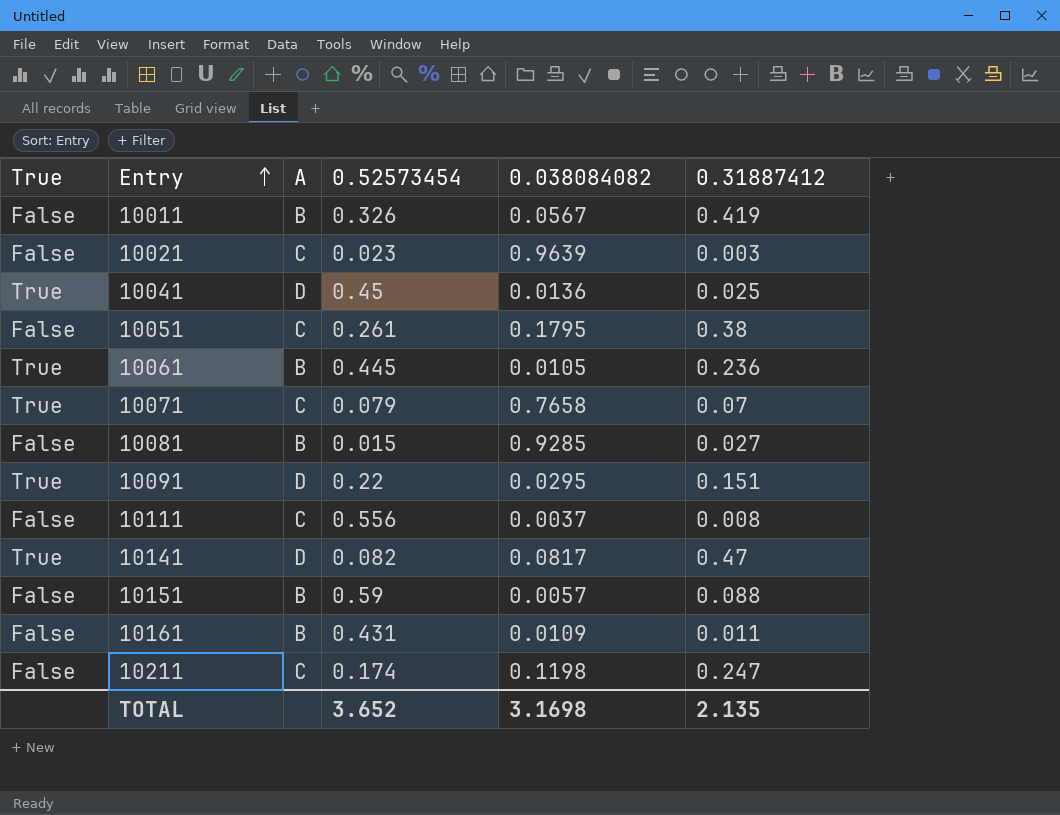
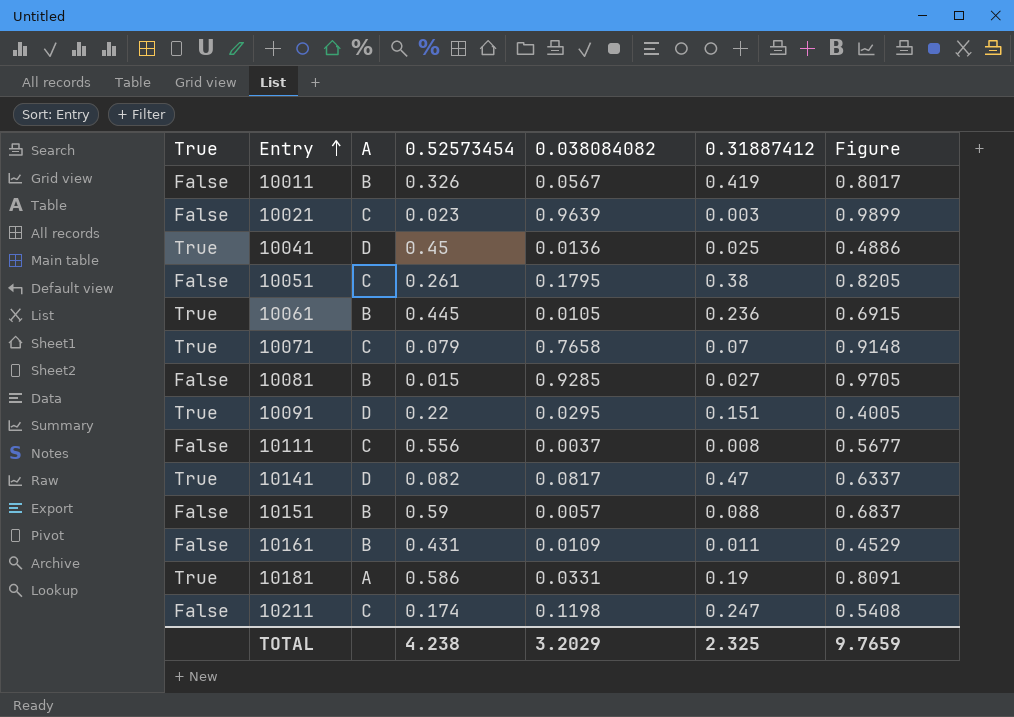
column Figure | formula: none -> [0.52573454] + [0.038084082] + [0.31887412]
row 10181: none -> True | A | 0.586 | 0.0331 | 0.19 | 0.8091
TOTAL | 0.52573454: 3.652 -> 4.238
TOTAL | 0.038084082: 3.1698 -> 3.2029
TOTAL | 0.31887412: 2.135 -> 2.325

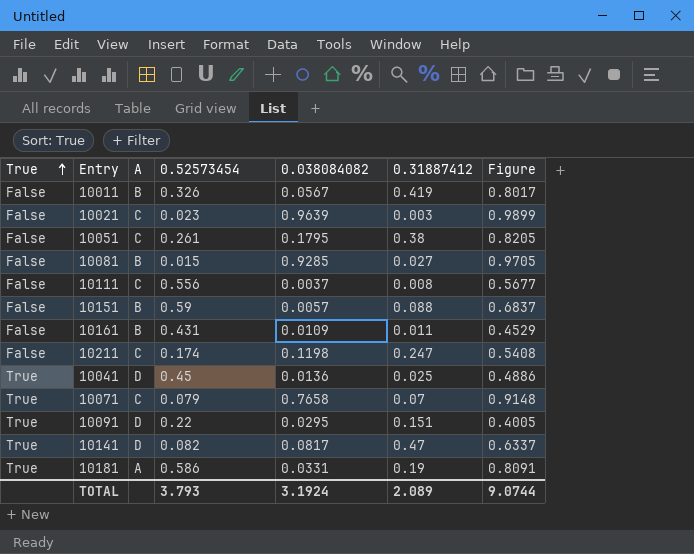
row order: Entry ascending -> True ascending
row 10061: True | B | 0.445 | 0.0105 | 0.236 | 0.6915 -> none
TOTAL | 0.52573454: 4.238 -> 3.793
TOTAL | 0.038084082: 3.2029 -> 3.1924
TOTAL | 0.31887412: 2.325 -> 2.089
TOTAL | Figure: 9.7659 -> 9.0744

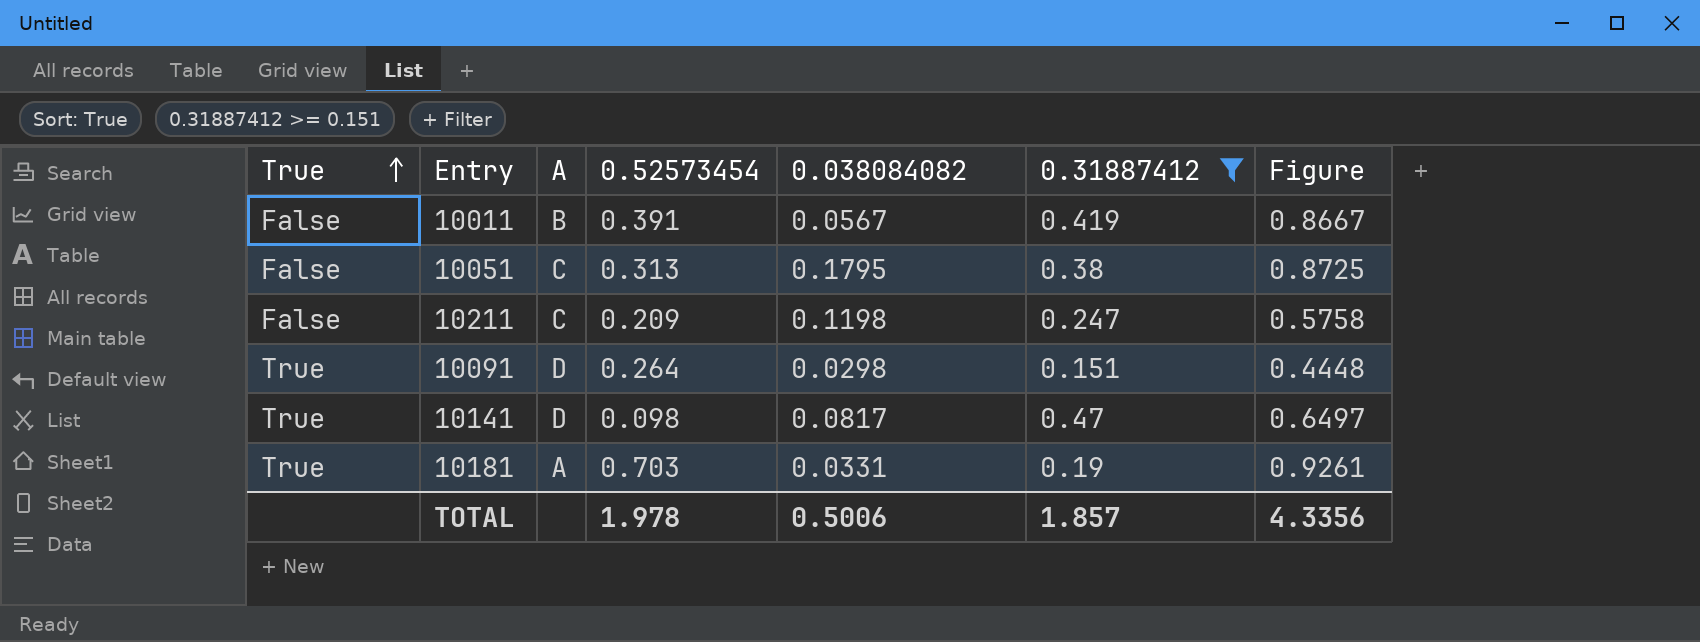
filter: none -> 0.31887412 >= 0.151
10011 | 0.52573454: 0.326 -> 0.391
10011 | Figure: 0.8017 -> 0.8667
10051 | 0.52573454: 0.261 -> 0.313
10051 | Figure: 0.8205 -> 0.8725
10211 | 0.52573454: 0.174 -> 0.209
10211 | Figure: 0.5408 -> 0.5758
10091 | 0.52573454: 0.22 -> 0.264
10091 | 0.038084082: 0.0295 -> 0.0298
10091 | Figure: 0.4005 -> 0.4448
10141 | 0.52573454: 0.082 -> 0.098
10141 | Figure: 0.6337 -> 0.6497
10181 | 0.52573454: 0.586 -> 0.703
10181 | Figure: 0.8091 -> 0.9261
TOTAL | 0.52573454: 3.793 -> 1.978
TOTAL | 0.038084082: 3.1924 -> 0.5006
TOTAL | 0.31887412: 2.089 -> 1.857
TOTAL | Figure: 9.0744 -> 4.3356

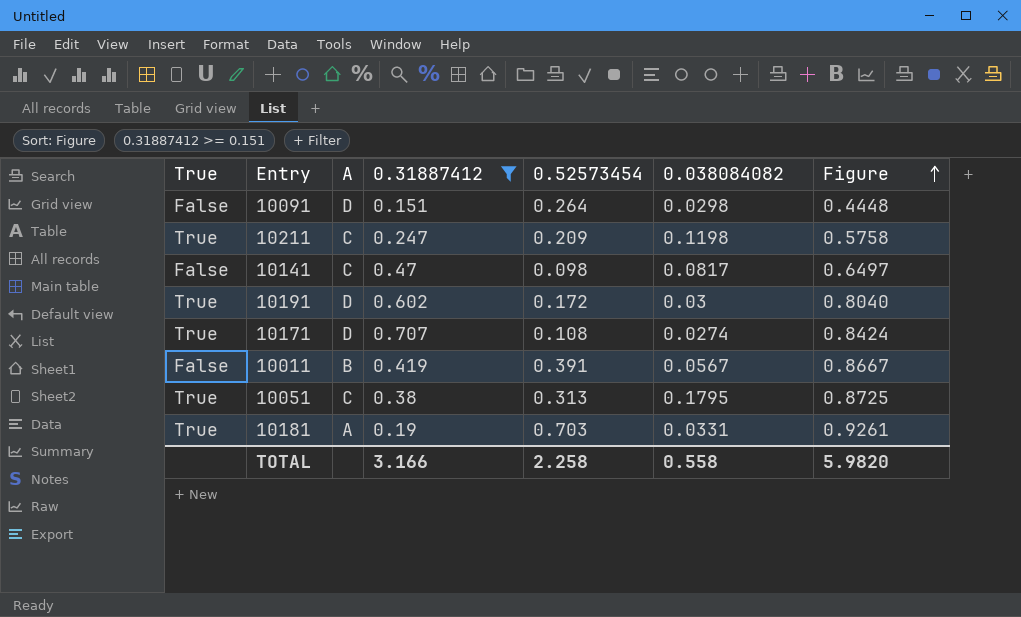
row order: True ascending -> Figure ascending
column 0.31887412 | position: 6 -> 4
10091 | True: True -> False
10211 | True: False -> True
10141 | True: True -> False
10141 | A: D -> C
row 10191: none -> True | D | 0.602 | 0.172 | 0.03 | 0.8040
row 10171: none -> True | D | 0.707 | 0.108 | 0.0274 | 0.8424
10051 | True: False -> True
TOTAL | 0.31887412: 1.857 -> 3.166
TOTAL | 0.52573454: 1.978 -> 2.258
TOTAL | 0.038084082: 0.5006 -> 0.558
TOTAL | Figure: 4.3356 -> 5.9820

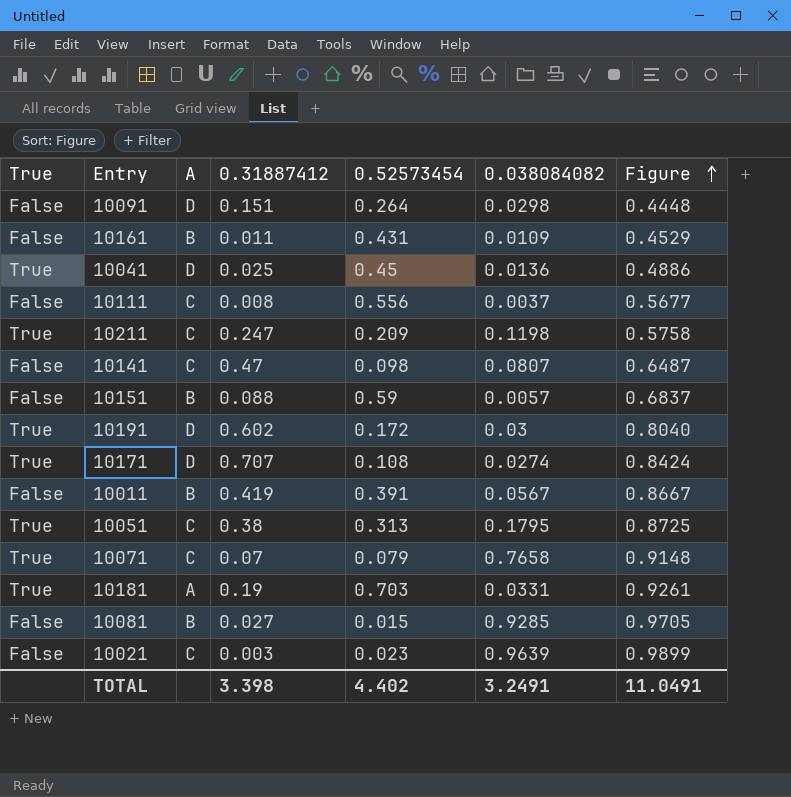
filter: 0.31887412 >= 0.151 -> none
10141 | 0.038084082: 0.0817 -> 0.0807
10141 | Figure: 0.6497 -> 0.6487
TOTAL | 0.31887412: 3.166 -> 3.398
TOTAL | 0.52573454: 2.258 -> 4.402
TOTAL | 0.038084082: 0.558 -> 3.2491
TOTAL | Figure: 5.9820 -> 11.0491

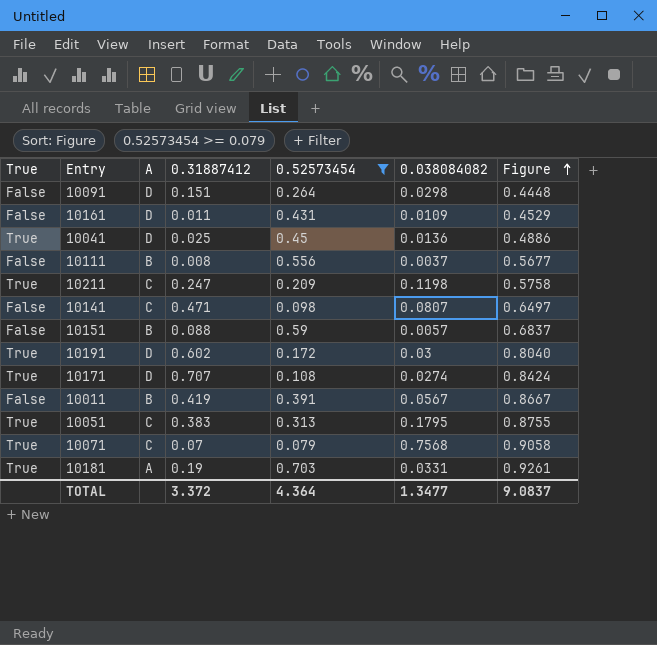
filter: none -> 0.52573454 >= 0.079
10161 | A: B -> D
10111 | A: C -> B
10141 | 0.31887412: 0.47 -> 0.471
10141 | Figure: 0.6487 -> 0.6497
10051 | 0.31887412: 0.38 -> 0.383
10051 | Figure: 0.8725 -> 0.8755
10071 | 0.038084082: 0.7658 -> 0.7568
10071 | Figure: 0.9148 -> 0.9058
TOTAL | 0.31887412: 3.398 -> 3.372
TOTAL | 0.52573454: 4.402 -> 4.364
TOTAL | 0.038084082: 3.2491 -> 1.3477
TOTAL | Figure: 11.0491 -> 9.0837

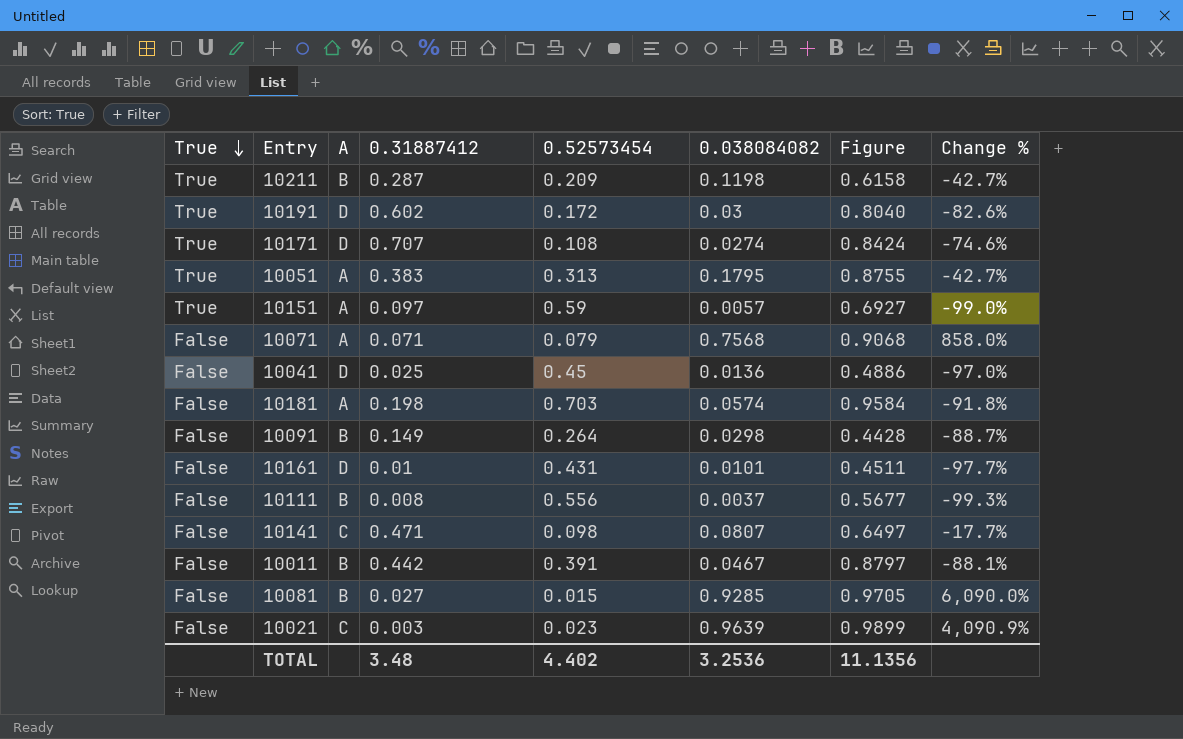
filter: 0.52573454 >= 0.079 -> none
row order: Figure ascending -> True descending
column Change % | formula: none -> ([0.038084082] - [0.52573454]) / [0.52573454]
10211 | A: C -> B
10211 | 0.31887412: 0.247 -> 0.287
10211 | Figure: 0.5758 -> 0.6158
10051 | A: C -> A
10151 | True: False -> True
10151 | A: B -> A
10151 | 0.31887412: 0.088 -> 0.097
10151 | Figure: 0.6837 -> 0.6927
10071 | True: True -> False
10071 | A: C -> A
10071 | 0.31887412: 0.07 -> 0.071
10071 | Figure: 0.9058 -> 0.9068
10041 | True: True -> False
10181 | True: True -> False
10181 | 0.31887412: 0.19 -> 0.198
10181 | 0.038084082: 0.0331 -> 0.0574
10181 | Figure: 0.9261 -> 0.9584
10091 | A: D -> B
10091 | 0.31887412: 0.151 -> 0.149
10091 | Figure: 0.4448 -> 0.4428
10161 | 0.31887412: 0.011 -> 0.01
10161 | 0.038084082: 0.0109 -> 0.0101
10161 | Figure: 0.4529 -> 0.4511
10011 | 0.31887412: 0.419 -> 0.442
10011 | 0.038084082: 0.0567 -> 0.0467
10011 | Figure: 0.8667 -> 0.8797
TOTAL | 0.31887412: 3.372 -> 3.48
TOTAL | 0.52573454: 4.364 -> 4.402
TOTAL | 0.038084082: 1.3477 -> 3.2536
TOTAL | Figure: 9.0837 -> 11.1356

